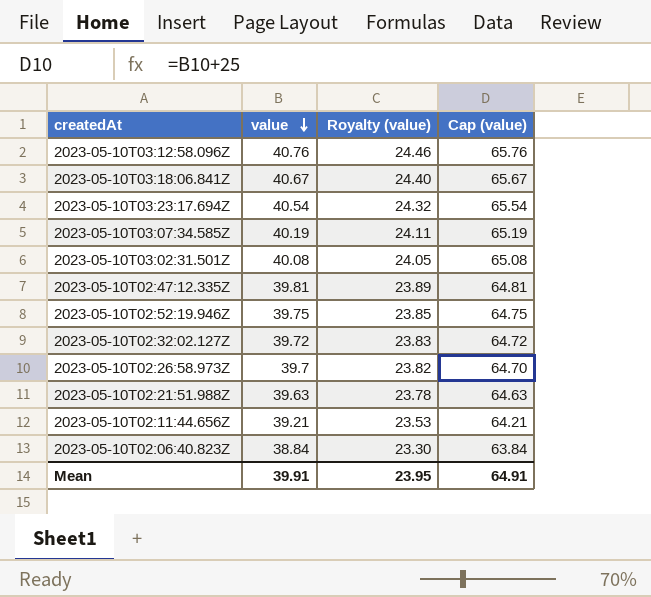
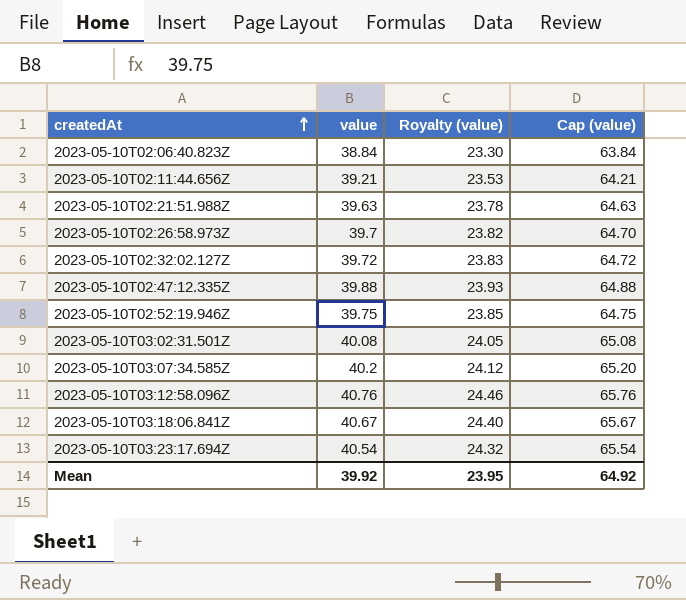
row order: value descending -> createdAt ascending
2023-05-10T02:47:12.335Z | value: 39.81 -> 39.88
2023-05-10T02:47:12.335Z | Royalty (value): 23.89 -> 23.93
2023-05-10T02:47:12.335Z | Cap (value): 64.81 -> 64.88
2023-05-10T03:07:34.585Z | value: 40.19 -> 40.2
2023-05-10T03:07:34.585Z | Royalty (value): 24.11 -> 24.12
2023-05-10T03:07:34.585Z | Cap (value): 65.19 -> 65.20
Mean | value: 39.91 -> 39.92
Mean | Cap (value): 64.91 -> 64.92

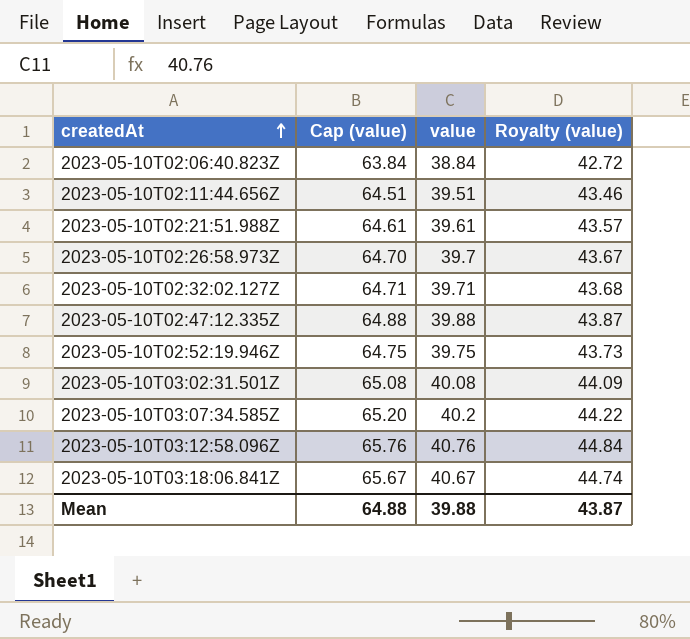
column Cap (value) | position: 4 -> 2
column Royalty (value) | formula: [value] * 0.6 -> [value] * 1.1
row 2023-05-10T03:23:17.694Z: 40.54 | 24.32 | 65.54 -> none
2023-05-10T02:11:44.656Z | Cap (value): 64.21 -> 64.51
2023-05-10T02:11:44.656Z | value: 39.21 -> 39.51
2023-05-10T02:21:51.988Z | Cap (value): 64.63 -> 64.61
2023-05-10T02:21:51.988Z | value: 39.63 -> 39.61
2023-05-10T02:32:02.127Z | Cap (value): 64.72 -> 64.71
2023-05-10T02:32:02.127Z | value: 39.72 -> 39.71
Mean | Cap (value): 64.92 -> 64.88
Mean | value: 39.92 -> 39.88
Mean | Royalty (value): 23.95 -> 43.87

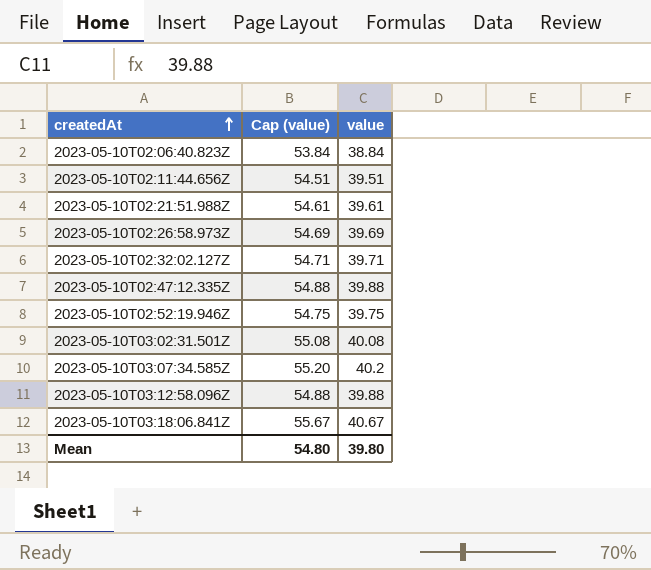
column Royalty (value) | formula: [value] * 1.1 -> none
column Cap (value) | formula: [value] + 25 -> [value] + 15
2023-05-10T02:26:58.973Z | value: 39.7 -> 39.69
2023-05-10T03:12:58.096Z | value: 40.76 -> 39.88
Mean | Cap (value): 64.88 -> 54.80
Mean | value: 39.88 -> 39.80

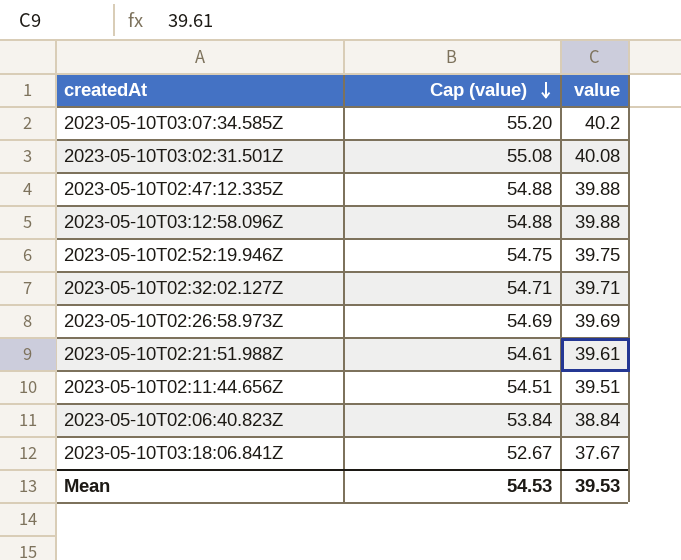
row order: createdAt ascending -> Cap (value) descending
2023-05-10T03:18:06.841Z | Cap (value): 55.67 -> 52.67
2023-05-10T03:18:06.841Z | value: 40.67 -> 37.67
Mean | Cap (value): 54.80 -> 54.53
Mean | value: 39.80 -> 39.53

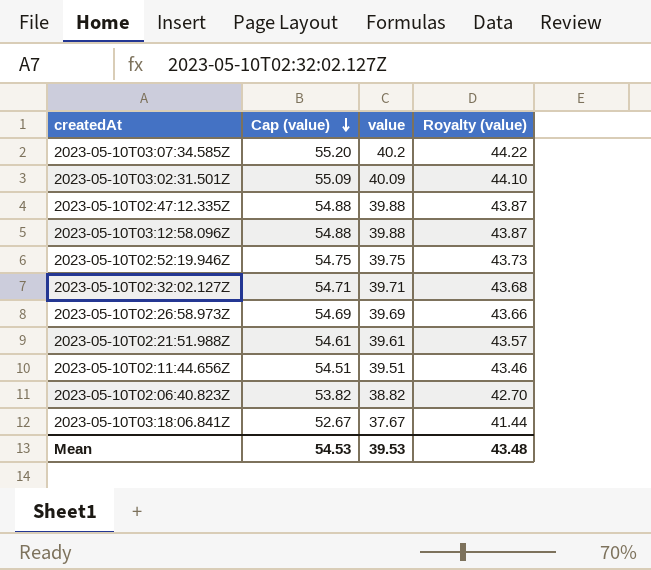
column Royalty (value) | formula: none -> [value] * 1.1
2023-05-10T03:02:31.501Z | Cap (value): 55.08 -> 55.09
2023-05-10T03:02:31.501Z | value: 40.08 -> 40.09
2023-05-10T02:06:40.823Z | Cap (value): 53.84 -> 53.82
2023-05-10T02:06:40.823Z | value: 38.84 -> 38.82

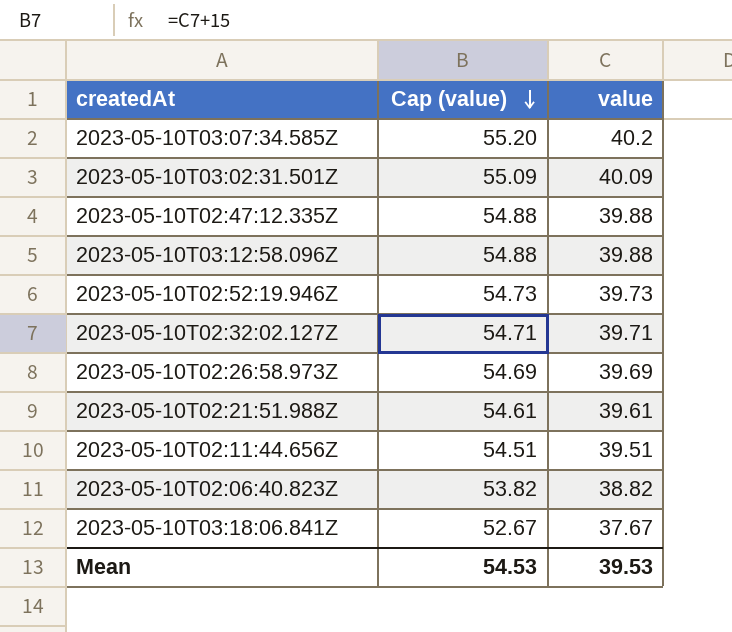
column Royalty (value) | formula: [value] * 1.1 -> none
2023-05-10T02:52:19.946Z | Cap (value): 54.75 -> 54.73
2023-05-10T02:52:19.946Z | value: 39.75 -> 39.73

